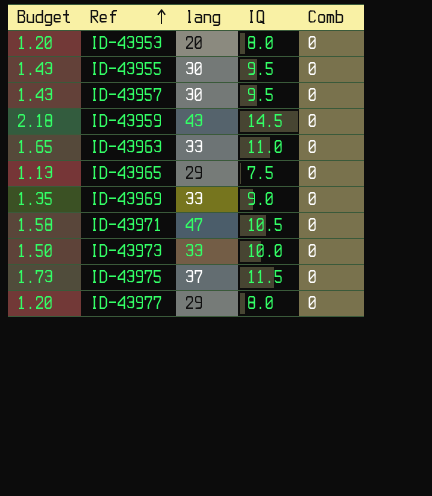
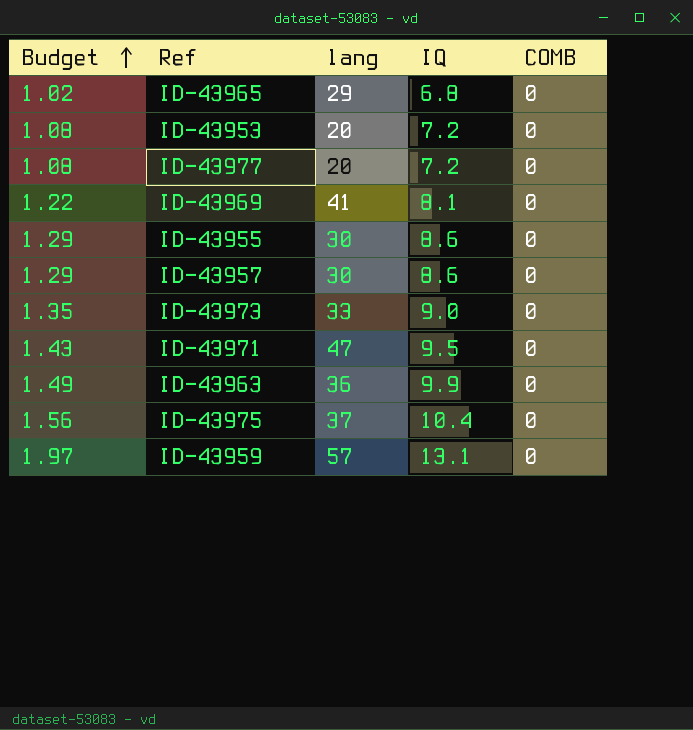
row order: Ref ascending -> Budget ascending
column name: Comb -> COMB
ID-43965 | Budget: 1.13 -> 1.02
ID-43965 | IQ: 7.5 -> 6.8
ID-43953 | Budget: 1.20 -> 1.08
ID-43953 | IQ: 8.0 -> 7.2
ID-43977 | Budget: 1.20 -> 1.08
ID-43977 | lang: 29 -> 20
ID-43977 | IQ: 8.0 -> 7.2
ID-43969 | Budget: 1.35 -> 1.22
ID-43969 | lang: 33 -> 41
ID-43969 | IQ: 9.0 -> 8.1
ID-43955 | Budget: 1.43 -> 1.29
ID-43955 | IQ: 9.5 -> 8.6
ID-43957 | Budget: 1.43 -> 1.29
ID-43957 | IQ: 9.5 -> 8.6
ID-43973 | Budget: 1.50 -> 1.35
ID-43973 | IQ: 10.0 -> 9.0
ID-43971 | Budget: 1.58 -> 1.43
ID-43971 | IQ: 10.5 -> 9.5
ID-43963 | Budget: 1.65 -> 1.49
ID-43963 | lang: 33 -> 36
ID-43963 | IQ: 11.0 -> 9.9
ID-43975 | Budget: 1.73 -> 1.56
ID-43975 | IQ: 11.5 -> 10.4
ID-43959 | Budget: 2.18 -> 1.97
ID-43959 | lang: 43 -> 57
ID-43959 | IQ: 14.5 -> 13.1

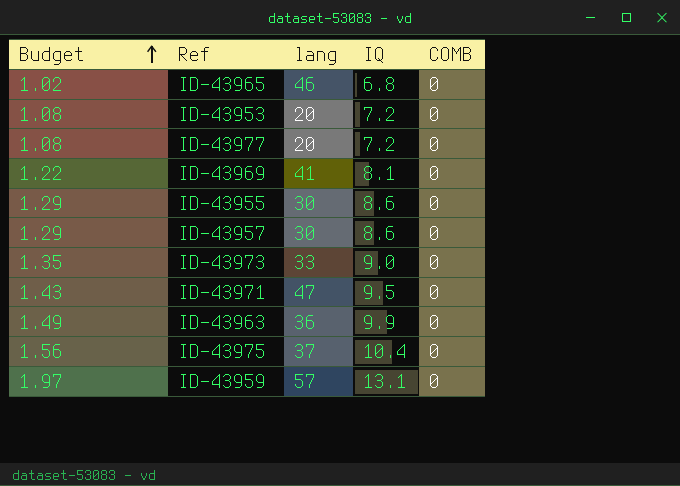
ID-43965 | lang: 29 -> 46

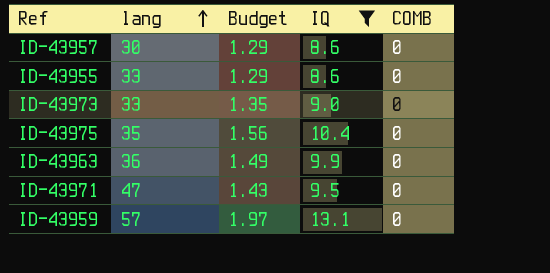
filter: none -> IQ >= 8.6
row order: Budget ascending -> lang ascending
column Budget | position: 1 -> 3
ID-43955 | lang: 30 -> 33
ID-43975 | lang: 37 -> 35

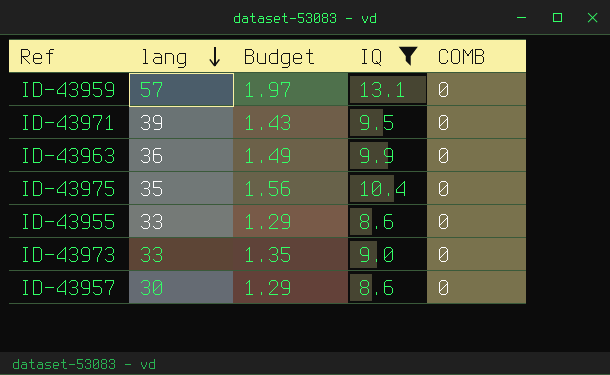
row order: lang ascending -> lang descending
ID-43971 | lang: 47 -> 39

